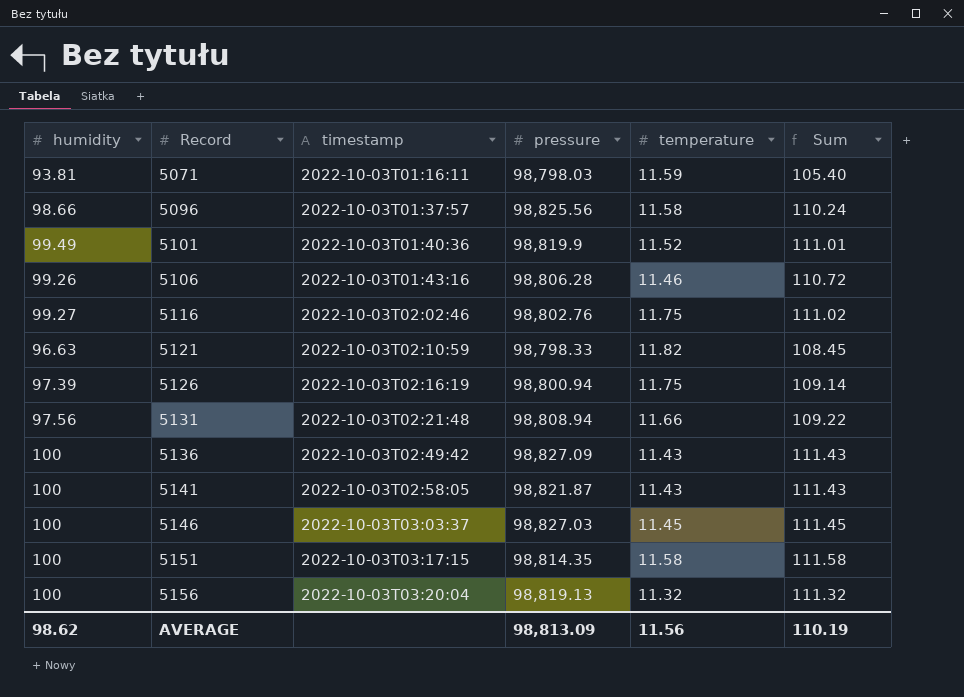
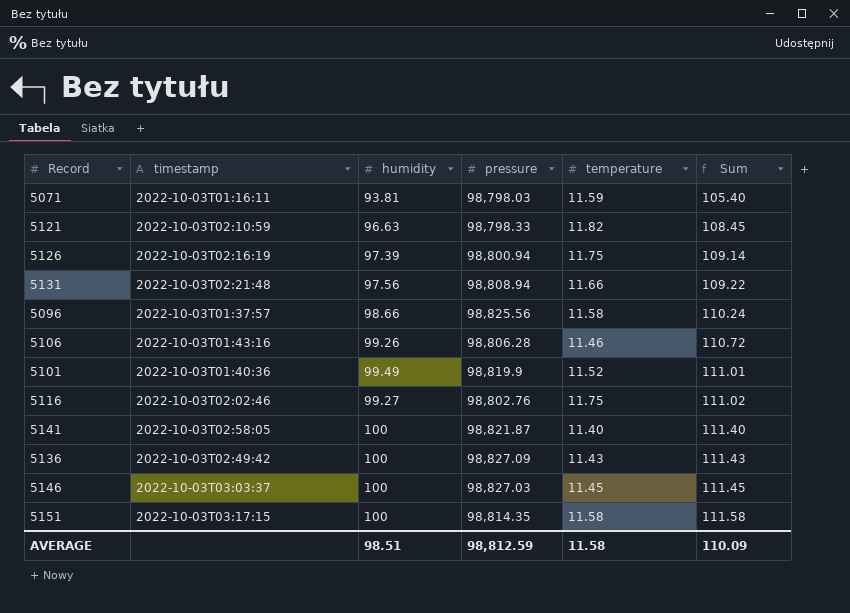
row order: Record ascending -> Sum ascending
column humidity | position: 1 -> 3
row 5156: 100 | 2022-10-03T03:20:04 | 98,819.13 | 11.32 | 111.32 -> none
5141 | temperature: 11.43 -> 11.40
5141 | Sum: 111.43 -> 111.40
AVERAGE | humidity: 98.62 -> 98.51
AVERAGE | pressure: 98,813.09 -> 98,812.59
AVERAGE | temperature: 11.56 -> 11.58
AVERAGE | Sum: 110.19 -> 110.09

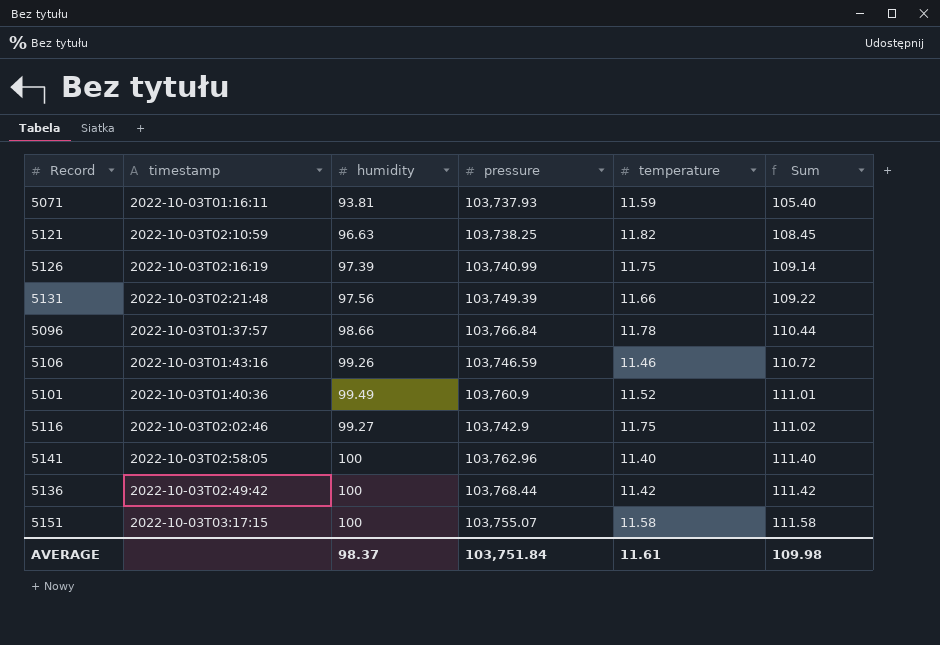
row 5146: 2022-10-03T03:03:37 | 100 | 98,827.03 | 11.45 | 111.45 -> none
5071 | pressure: 98,798.03 -> 103,737.93
5121 | pressure: 98,798.33 -> 103,738.25
5126 | pressure: 98,800.94 -> 103,740.99
5131 | pressure: 98,808.94 -> 103,749.39
5096 | pressure: 98,825.56 -> 103,766.84
5096 | temperature: 11.58 -> 11.78
5096 | Sum: 110.24 -> 110.44
5106 | pressure: 98,806.28 -> 103,746.59
5101 | pressure: 98,819.9 -> 103,760.9
5116 | pressure: 98,802.76 -> 103,742.9
5141 | pressure: 98,821.87 -> 103,762.96
5136 | pressure: 98,827.09 -> 103,768.44
5136 | temperature: 11.43 -> 11.42
5136 | Sum: 111.43 -> 111.42
5151 | pressure: 98,814.35 -> 103,755.07
AVERAGE | humidity: 98.51 -> 98.37
AVERAGE | pressure: 98,812.59 -> 103,751.84
AVERAGE | temperature: 11.58 -> 11.61
AVERAGE | Sum: 110.09 -> 109.98

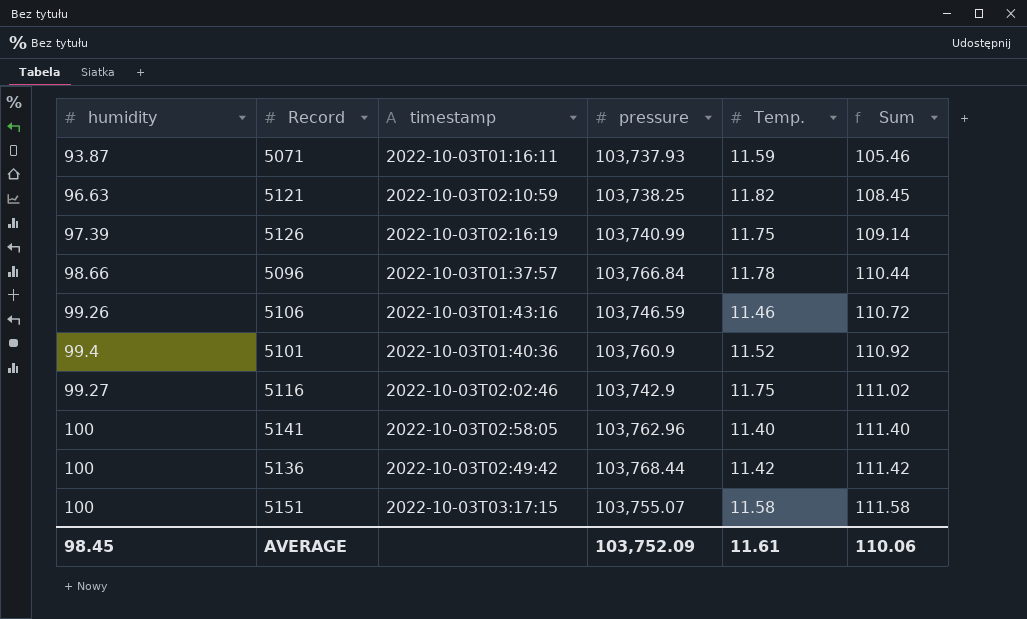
column humidity | position: 3 -> 1
column name: temperature -> Temp.
row 5131: 2022-10-03T02:21:48 | 97.56 | 103,749.39 | 11.66 | 109.22 -> none
5071 | humidity: 93.81 -> 93.87
5071 | Sum: 105.40 -> 105.46
5101 | humidity: 99.49 -> 99.4
5101 | Sum: 111.01 -> 110.92
AVERAGE | humidity: 98.37 -> 98.45
AVERAGE | pressure: 103,751.84 -> 103,752.09
AVERAGE | Sum: 109.98 -> 110.06

